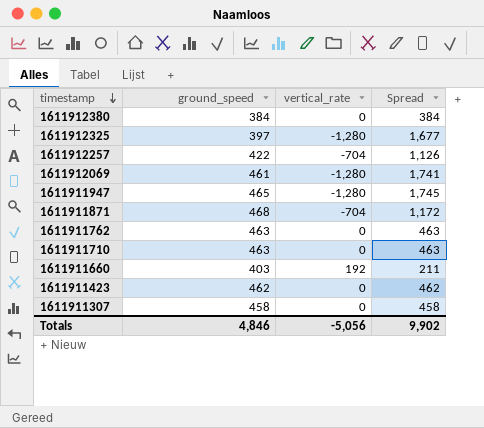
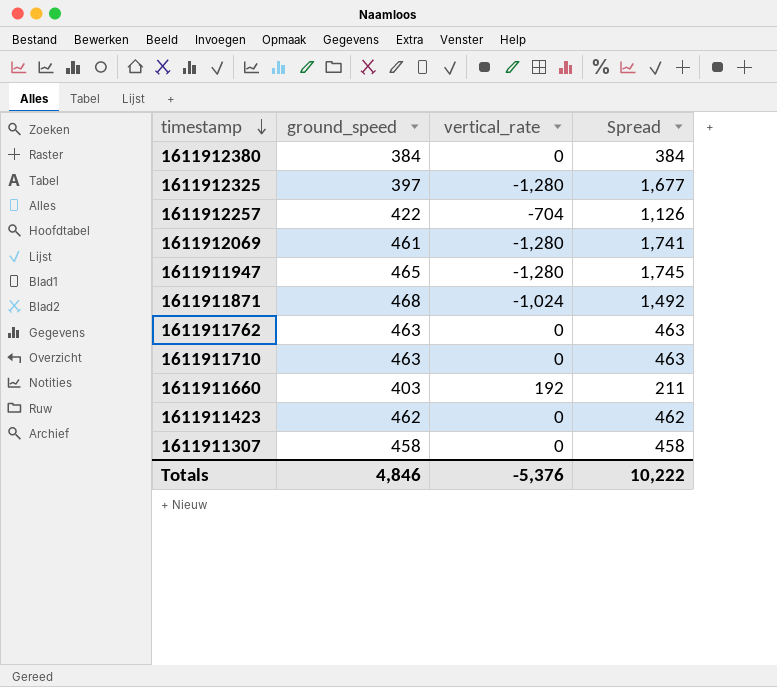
1611911871 | vertical_rate: -704 -> -1,024
1611911871 | Spread: 1,172 -> 1,492
Totals | vertical_rate: -5,056 -> -5,376
Totals | Spread: 9,902 -> 10,222

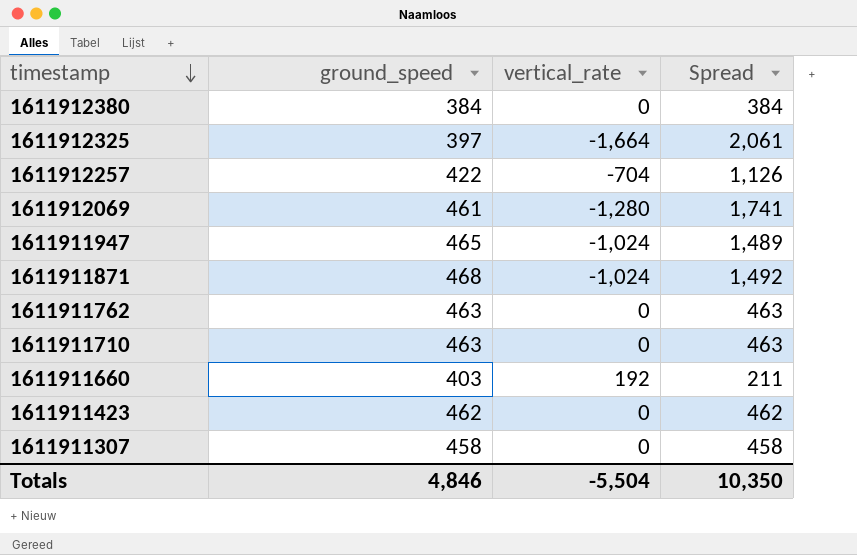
1611912325 | vertical_rate: -1,280 -> -1,664
1611912325 | Spread: 1,677 -> 2,061
1611911947 | vertical_rate: -1,280 -> -1,024
1611911947 | Spread: 1,745 -> 1,489
Totals | vertical_rate: -5,376 -> -5,504
Totals | Spread: 10,222 -> 10,350

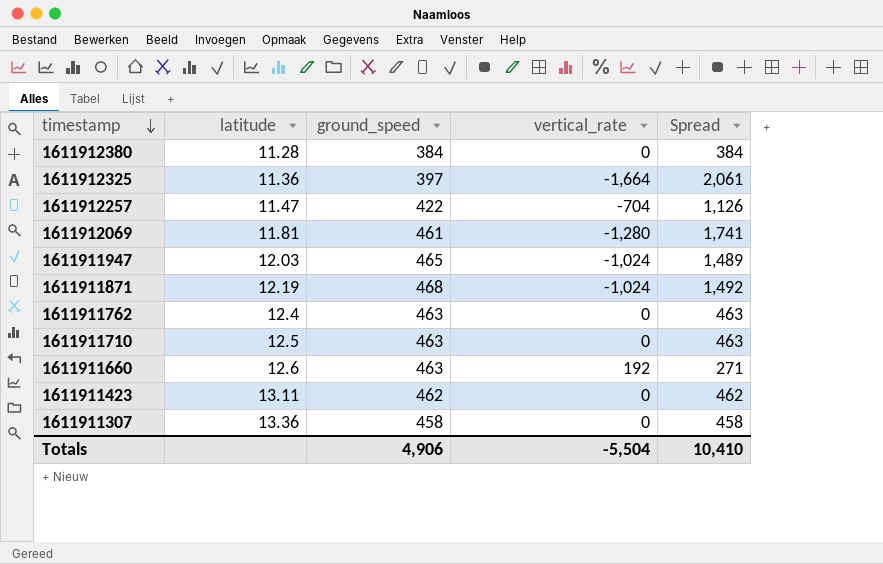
column latitude | position: none -> 2
1611911660 | ground_speed: 403 -> 463
1611911660 | Spread: 211 -> 271
Totals | ground_speed: 4,846 -> 4,906
Totals | Spread: 10,350 -> 10,410

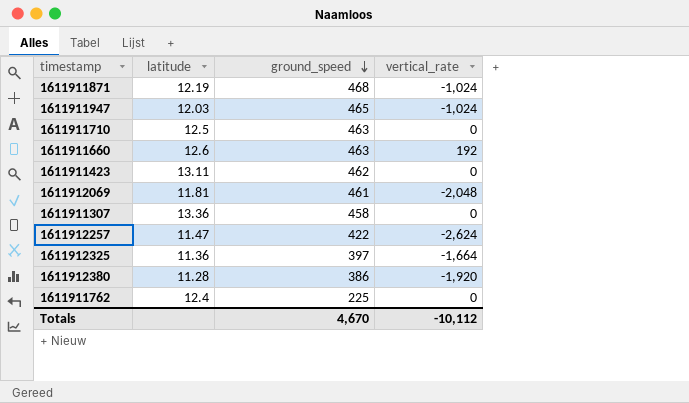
row order: timestamp descending -> ground_speed descending
column Spread | formula: [ground_speed] - [vertical_rate] -> none
1611912069 | vertical_rate: -1,280 -> -2,048
1611912257 | vertical_rate: -704 -> -2,624
1611912380 | ground_speed: 384 -> 386
1611912380 | vertical_rate: 0 -> -1,920
1611911762 | ground_speed: 463 -> 225
Totals | ground_speed: 4,906 -> 4,670
Totals | vertical_rate: -5,504 -> -10,112

